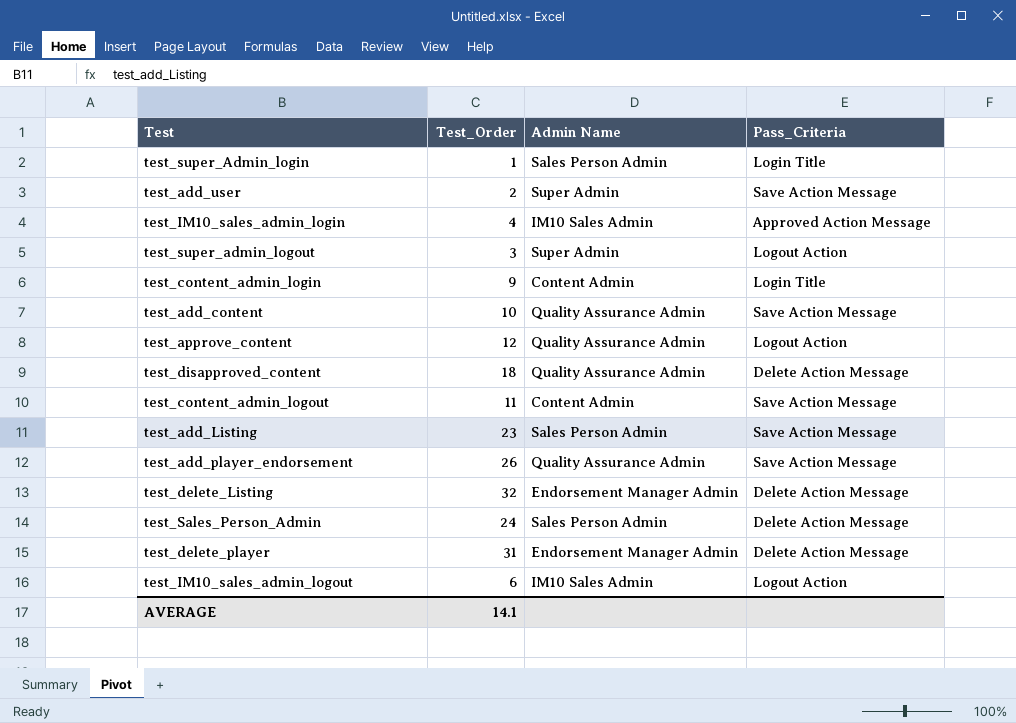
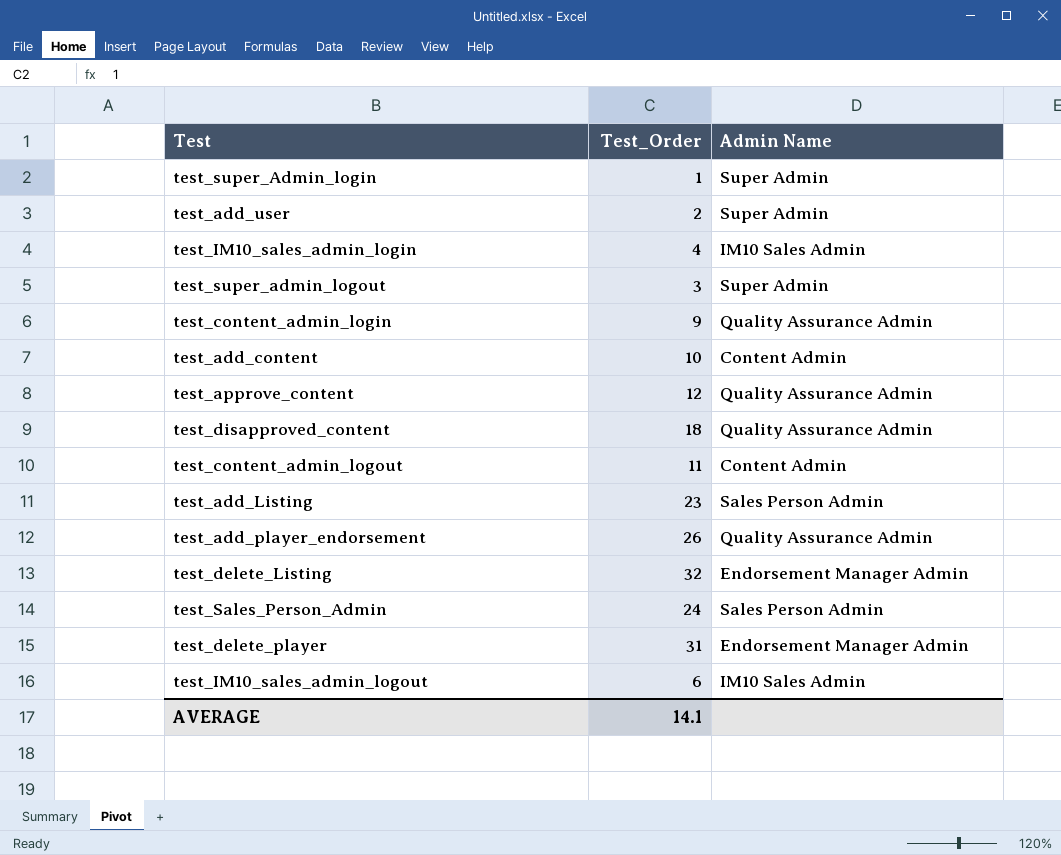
column Pass_Criteria | position: 4 -> none
test_super_Admin_login | Admin Name: Sales Person Admin -> Super Admin
test_content_admin_login | Admin Name: Content Admin -> Quality Assurance Admin
test_add_content | Admin Name: Quality Assurance Admin -> Content Admin

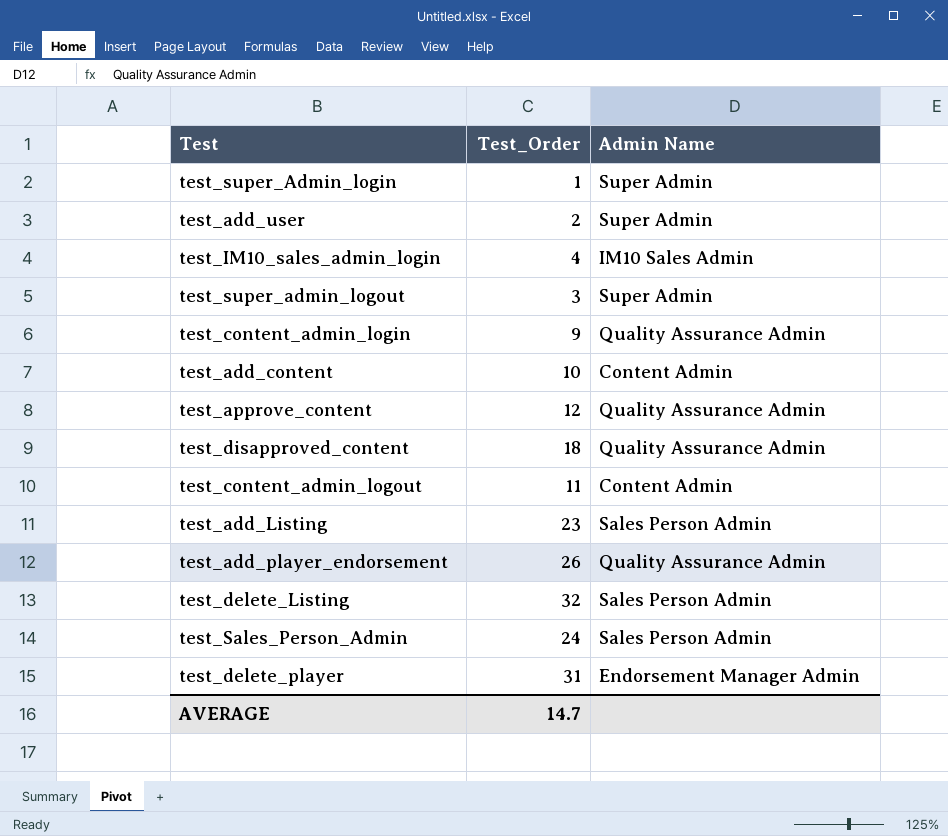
row test_IM10_sales_admin_logout: 6 | IM10 Sales Admin -> none
test_delete_Listing | Admin Name: Endorsement Manager Admin -> Sales Person Admin
AVERAGE | Test_Order: 14.1 -> 14.7

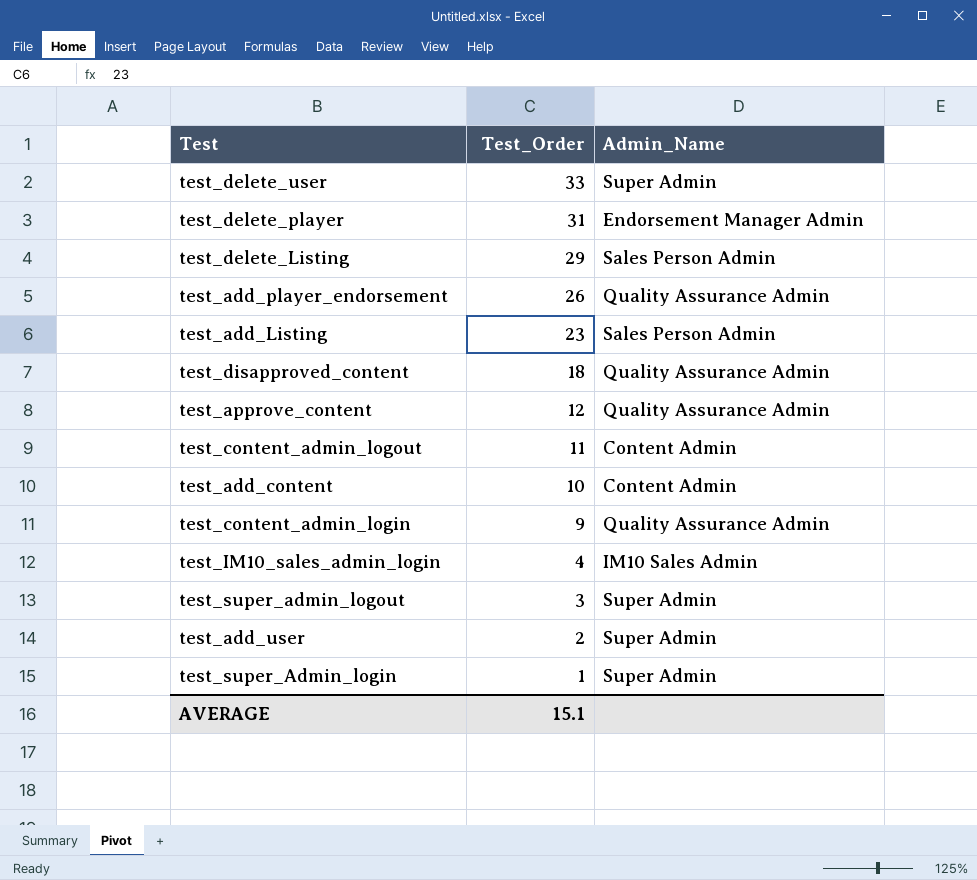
row order: none -> Test_Order descending
column name: Admin Name -> Admin_Name
row test_Sales_Person_Admin: 24 | Sales Person Admin -> none
row test_delete_user: none -> 33 | Super Admin
test_delete_Listing | Test_Order: 32 -> 29
AVERAGE | Test_Order: 14.7 -> 15.1

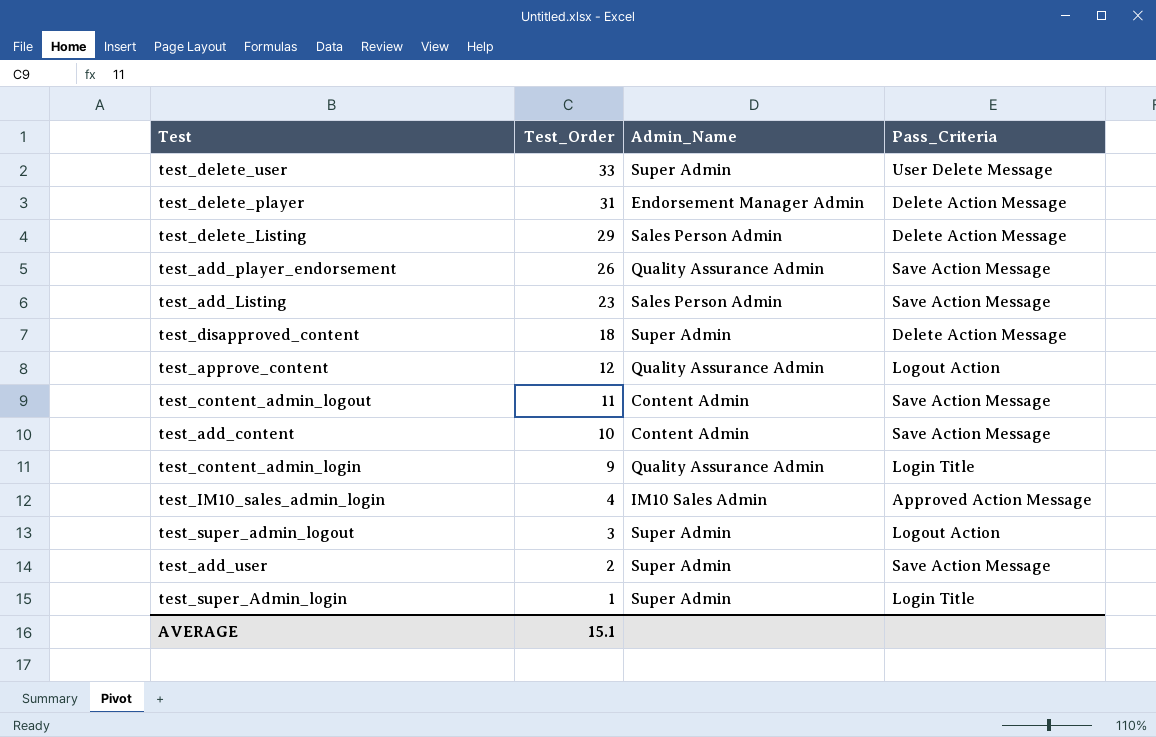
column Pass_Criteria | position: none -> 4
test_disapproved_content | Admin_Name: Quality Assurance Admin -> Super Admin

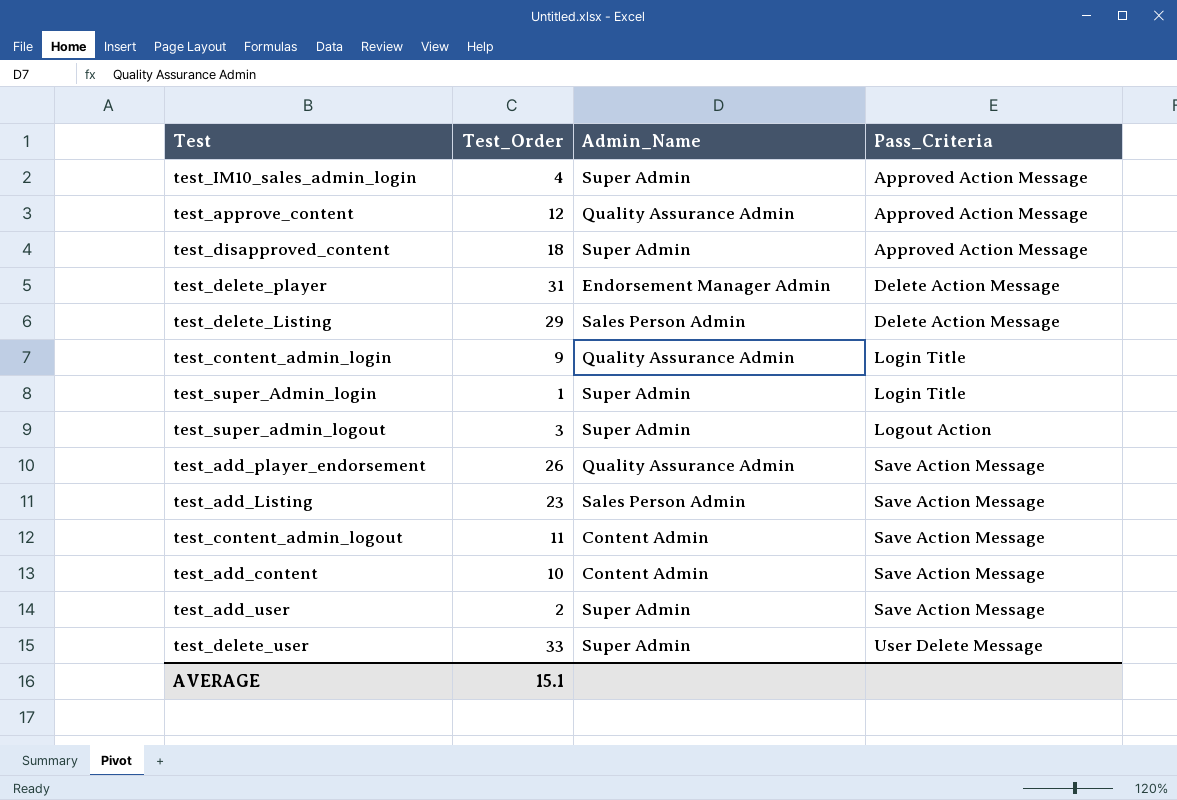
row order: Test_Order descending -> Pass_Criteria ascending
test_IM10_sales_admin_login | Admin_Name: IM10 Sales Admin -> Super Admin
test_approve_content | Pass_Criteria: Logout Action -> Approved Action Message
test_disapproved_content | Pass_Criteria: Delete Action Message -> Approved Action Message

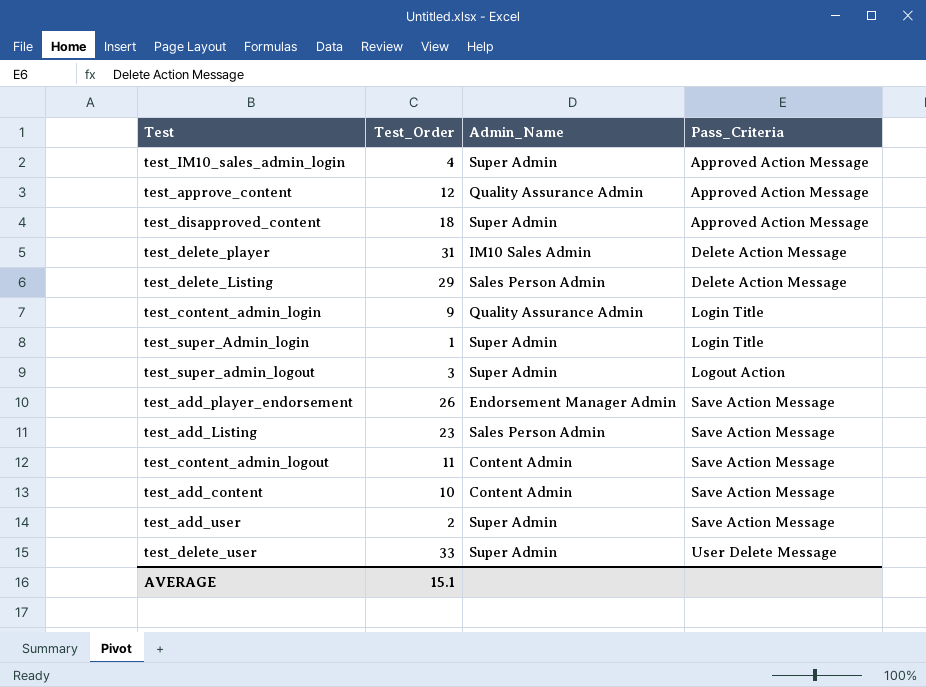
test_delete_player | Admin_Name: Endorsement Manager Admin -> IM10 Sales Admin
test_add_player_endorsement | Admin_Name: Quality Assurance Admin -> Endorsement Manager Admin

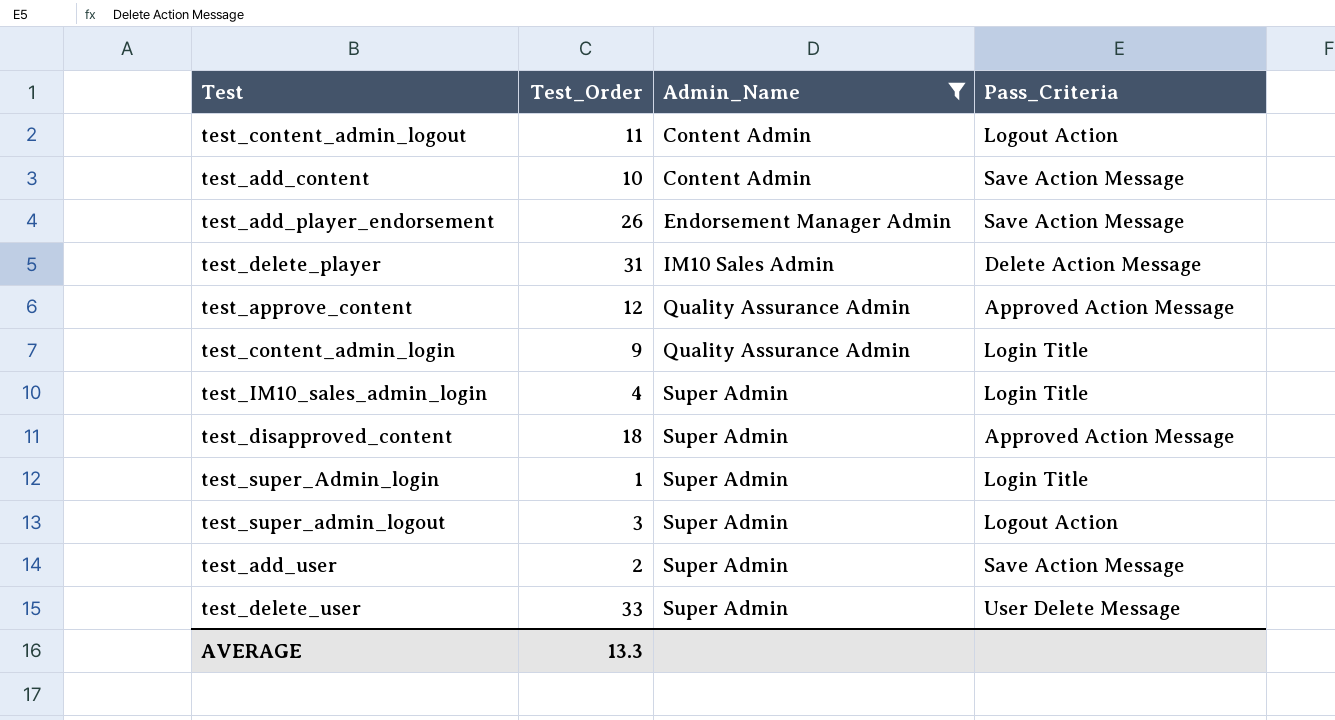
filter: none -> Admin_Name != Sales Person Admin
row order: Pass_Criteria ascending -> Admin_Name ascending
test_content_admin_logout | Pass_Criteria: Save Action Message -> Logout Action
test_IM10_sales_admin_login | Pass_Criteria: Approved Action Message -> Login Title
AVERAGE | Test_Order: 15.1 -> 13.3

